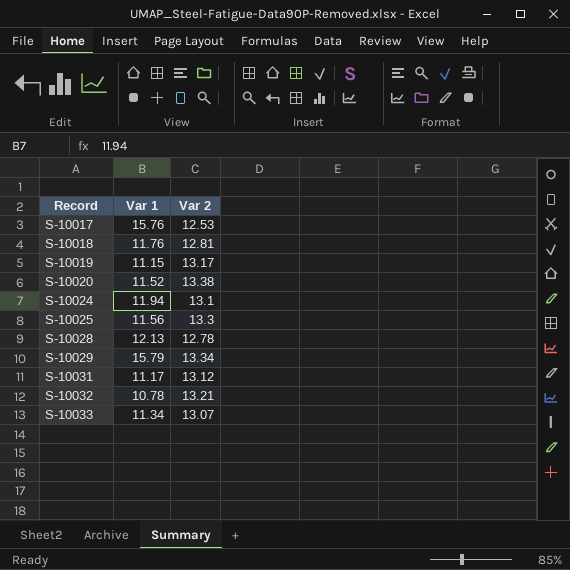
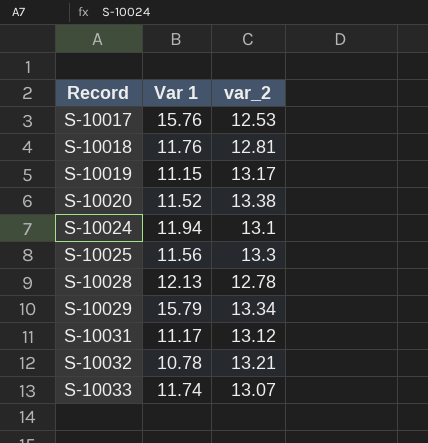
column name: Var 2 -> var_2
S-10033 | Var 1: 11.34 -> 11.74

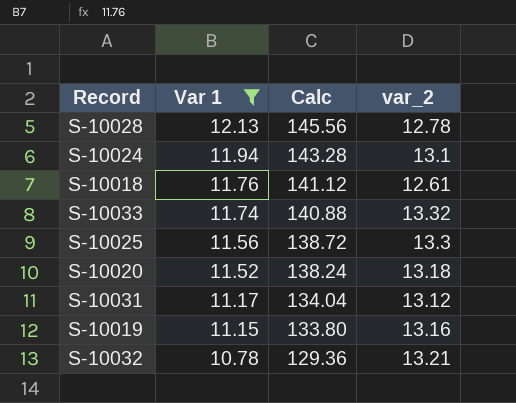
filter: none -> Var 1 <= 12.13
row order: Record ascending -> Var 1 descending
column Calc | formula: none -> [Var 1] * 12
S-10018 | var_2: 12.81 -> 12.61
S-10033 | var_2: 13.07 -> 13.32
S-10020 | var_2: 13.38 -> 13.18
S-10019 | var_2: 13.17 -> 13.16

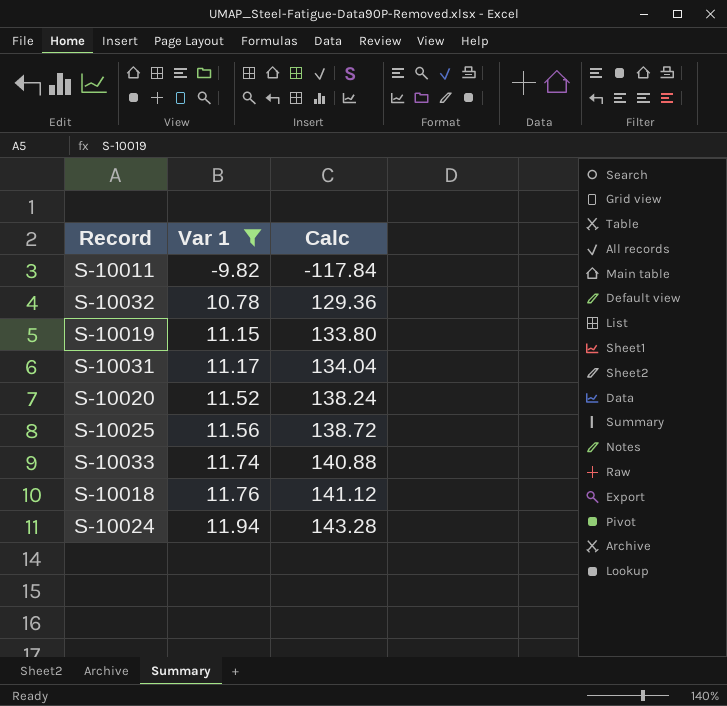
row order: Var 1 descending -> Var 1 ascending
column var_2 | position: 4 -> none
row S-10028: 12.13 | 145.56 | 12.78 -> none
row S-10011: none -> -9.82 | -117.84

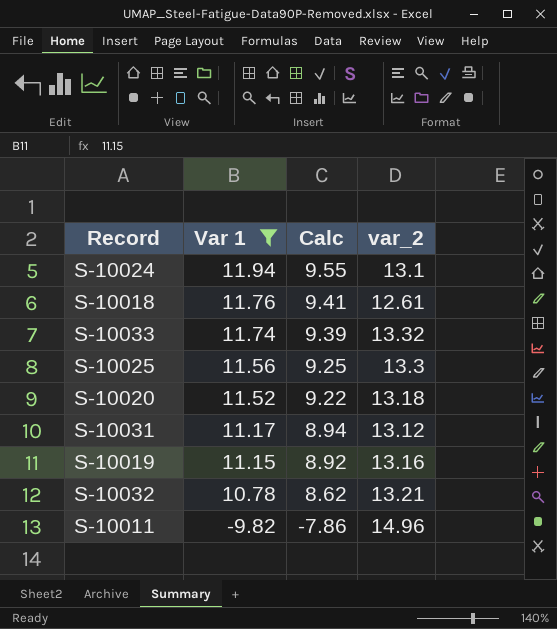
row order: Var 1 ascending -> Var 1 descending
column Calc | formula: [Var 1] * 12 -> [Var 1] * 0.8
column var_2 | position: none -> 4

